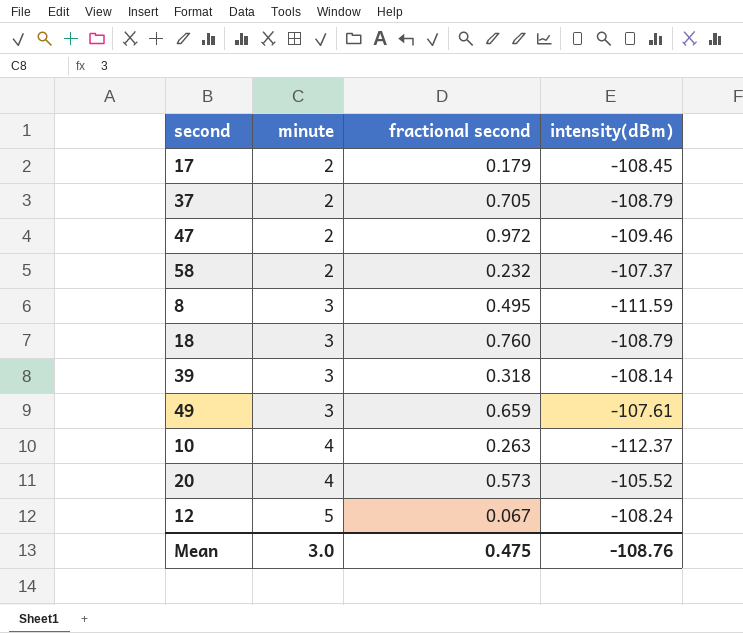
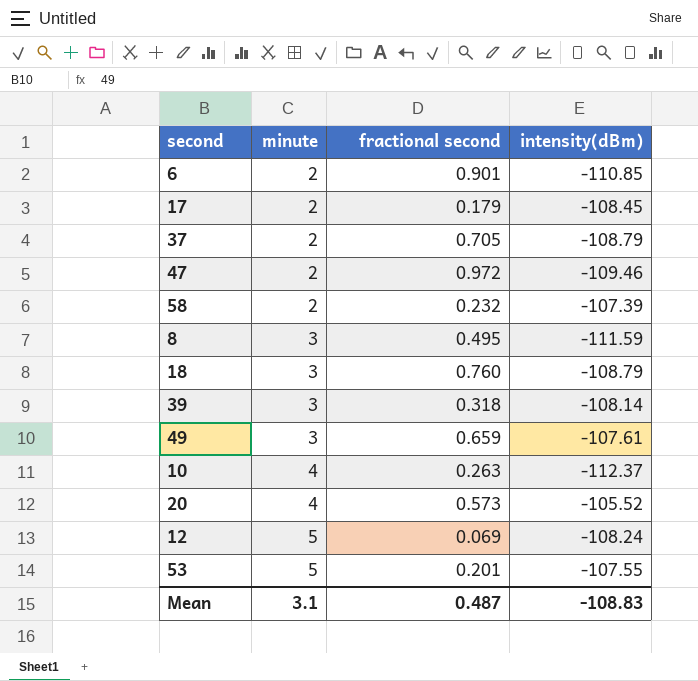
row 6: none -> 2 | 0.901 | -110.85
58 | intensity(dBm): -107.37 -> -107.39
12 | fractional second: 0.067 -> 0.069
row 53: none -> 5 | 0.201 | -107.55
Mean | minute: 3.0 -> 3.1
Mean | fractional second: 0.475 -> 0.487
Mean | intensity(dBm): -108.76 -> -108.83

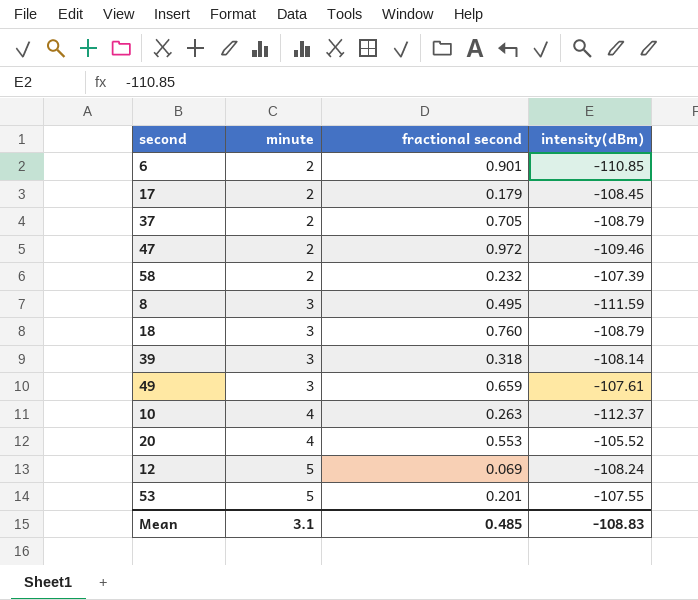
20 | fractional second: 0.573 -> 0.553
Mean | fractional second: 0.487 -> 0.485

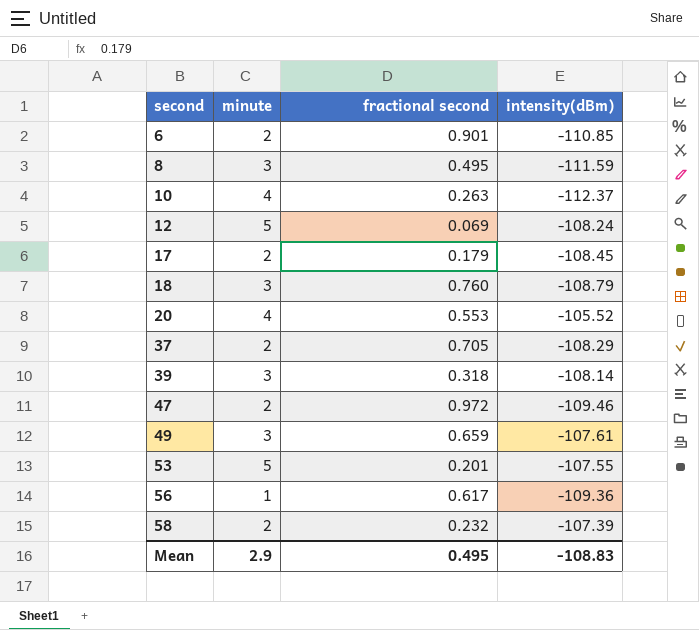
row order: minute ascending -> second ascending
37 | intensity(dBm): -108.79 -> -108.29
row 56: none -> 1 | 0.617 | -109.36
Mean | minute: 3.1 -> 2.9
Mean | fractional second: 0.485 -> 0.495

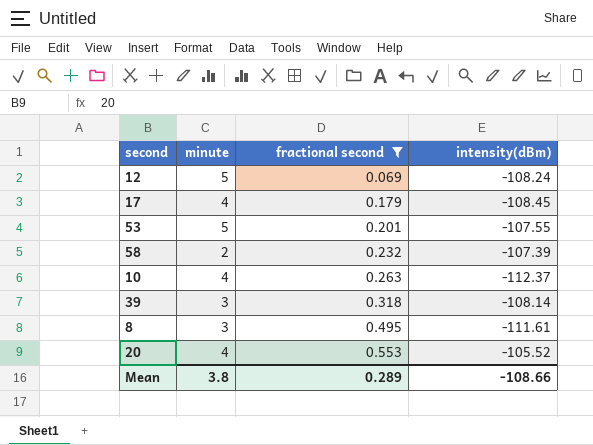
filter: none -> fractional second <= 0.553
row order: second ascending -> fractional second ascending
17 | minute: 2 -> 4
8 | intensity(dBm): -111.59 -> -111.61
Mean | minute: 2.9 -> 3.8
Mean | fractional second: 0.495 -> 0.289
Mean | intensity(dBm): -108.83 -> -108.66

